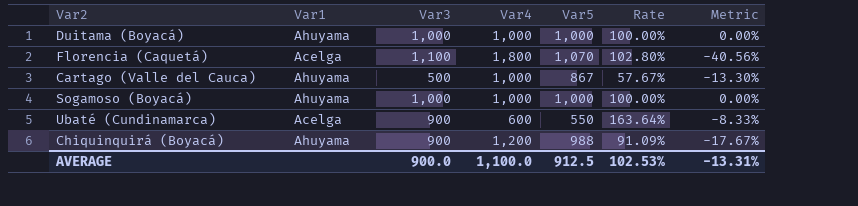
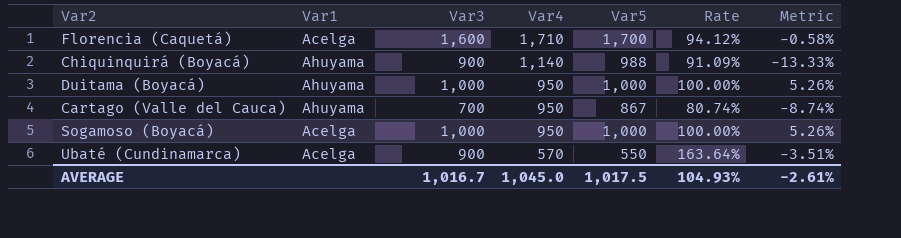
row order: none -> Var4 descending
Florencia (Caquetá) | Var3: 1,100 -> 1,600
Florencia (Caquetá) | Var4: 1,800 -> 1,710
Florencia (Caquetá) | Var5: 1,070 -> 1,700
Florencia (Caquetá) | Rate: 102.80% -> 94.12%
Florencia (Caquetá) | Metric: -40.56% -> -0.58%
Chiquinquirá (Boyacá) | Var4: 1,200 -> 1,140
Chiquinquirá (Boyacá) | Metric: -17.67% -> -13.33%
Duitama (Boyacá) | Var4: 1,000 -> 950
Duitama (Boyacá) | Metric: 0.00% -> 5.26%
Cartago (Valle del Cauca) | Var3: 500 -> 700
Cartago (Valle del Cauca) | Var4: 1,000 -> 950
Cartago (Valle del Cauca) | Rate: 57.67% -> 80.74%
Cartago (Valle del Cauca) | Metric: -13.30% -> -8.74%
Sogamoso (Boyacá) | Var1: Ahuyama -> Acelga
Sogamoso (Boyacá) | Var4: 1,000 -> 950
Sogamoso (Boyacá) | Metric: 0.00% -> 5.26%
Ubaté (Cundinamarca) | Var4: 600 -> 570
Ubaté (Cundinamarca) | Metric: -8.33% -> -3.51%
AVERAGE | Var3: 900.0 -> 1,016.7
AVERAGE | Var4: 1,100.0 -> 1,045.0
AVERAGE | Var5: 912.5 -> 1,017.5
AVERAGE | Rate: 102.53% -> 104.93%
AVERAGE | Metric: -13.31% -> -2.61%

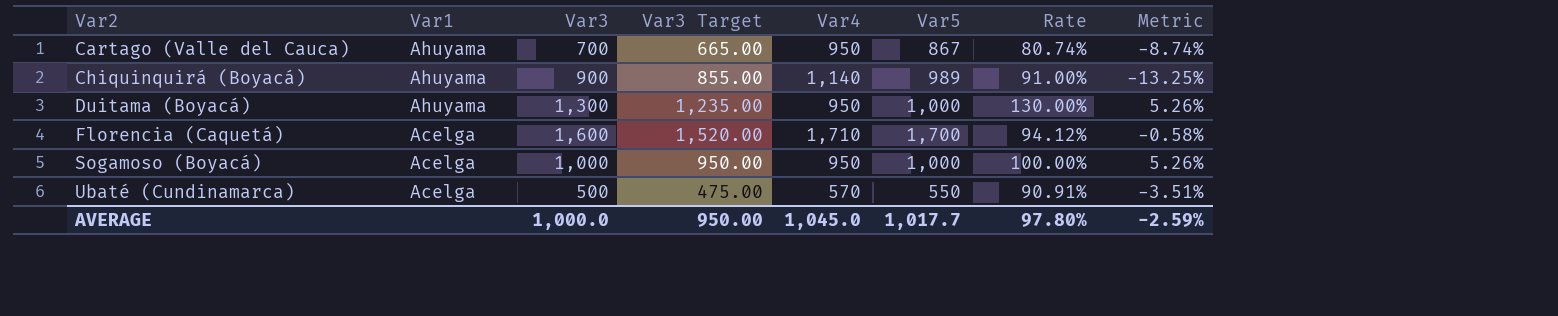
row order: Var4 descending -> Var2 ascending
column Var3 Target | formula: none -> [Var3] * 0.95
Chiquinquirá (Boyacá) | Var5: 988 -> 989
Chiquinquirá (Boyacá) | Rate: 91.09% -> 91.00%
Chiquinquirá (Boyacá) | Metric: -13.33% -> -13.25%
Duitama (Boyacá) | Var3: 1,000 -> 1,300
Duitama (Boyacá) | Rate: 100.00% -> 130.00%
Ubaté (Cundinamarca) | Var3: 900 -> 500
Ubaté (Cundinamarca) | Rate: 163.64% -> 90.91%
AVERAGE | Var3: 1,016.7 -> 1,000.0
AVERAGE | Var5: 1,017.5 -> 1,017.7
AVERAGE | Rate: 104.93% -> 97.80%
AVERAGE | Metric: -2.61% -> -2.59%

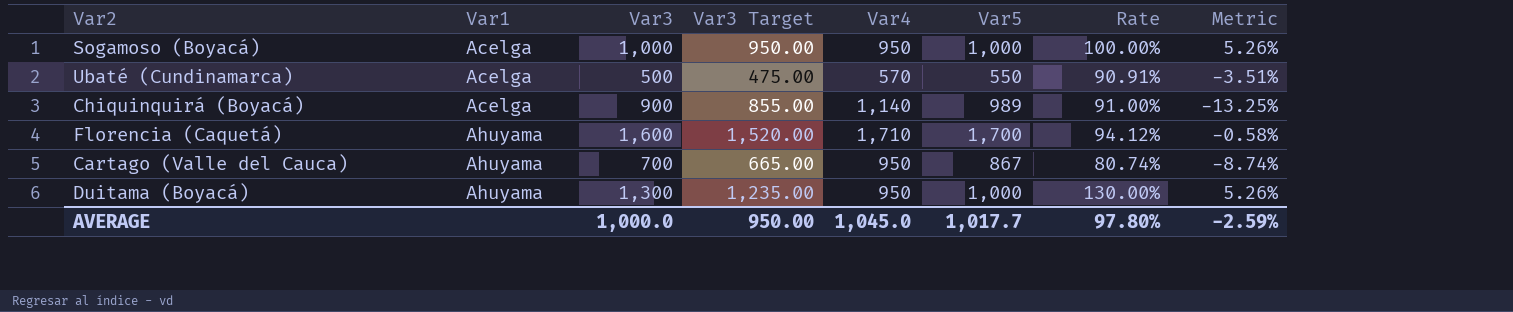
row order: Var2 ascending -> Var1 ascending
Chiquinquirá (Boyacá) | Var1: Ahuyama -> Acelga
Florencia (Caquetá) | Var1: Acelga -> Ahuyama

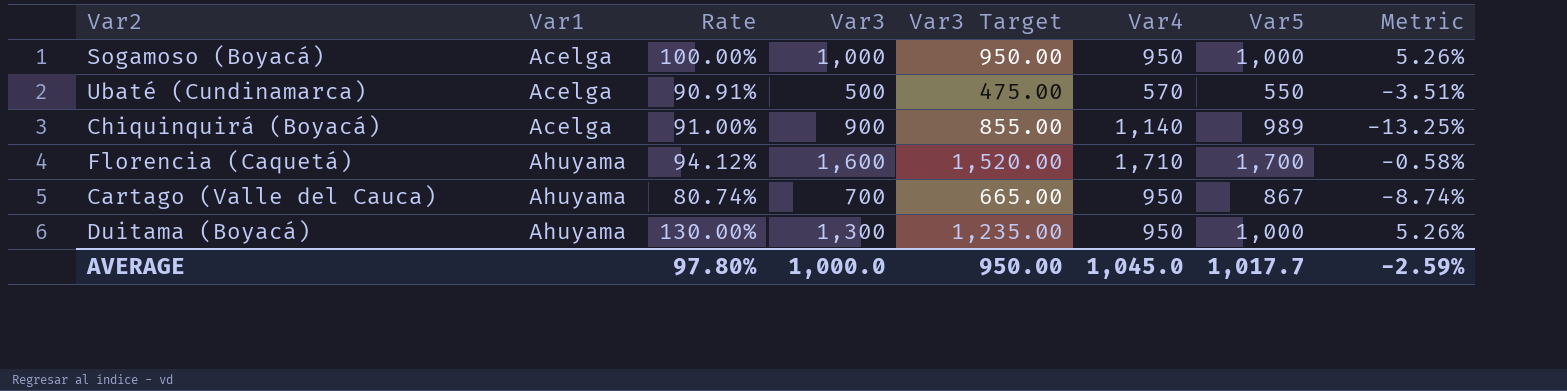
column Rate | position: 7 -> 3

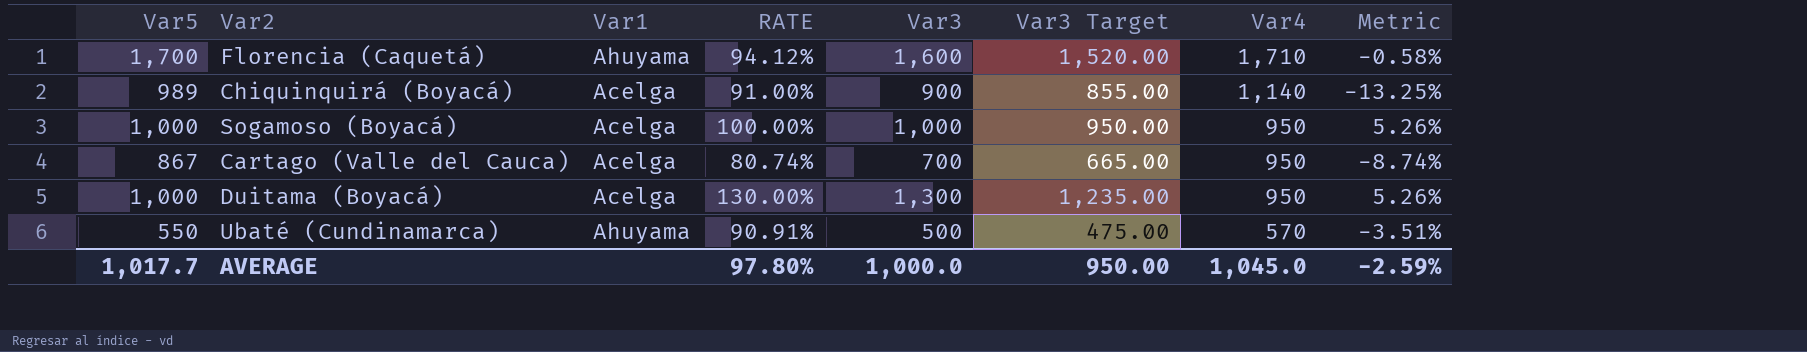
row order: Var1 ascending -> Var4 descending
column Var5 | position: 7 -> 1
column name: Rate -> RATE
Cartago (Valle del Cauca) | Var1: Ahuyama -> Acelga
Duitama (Boyacá) | Var1: Ahuyama -> Acelga
Ubaté (Cundinamarca) | Var1: Acelga -> Ahuyama

